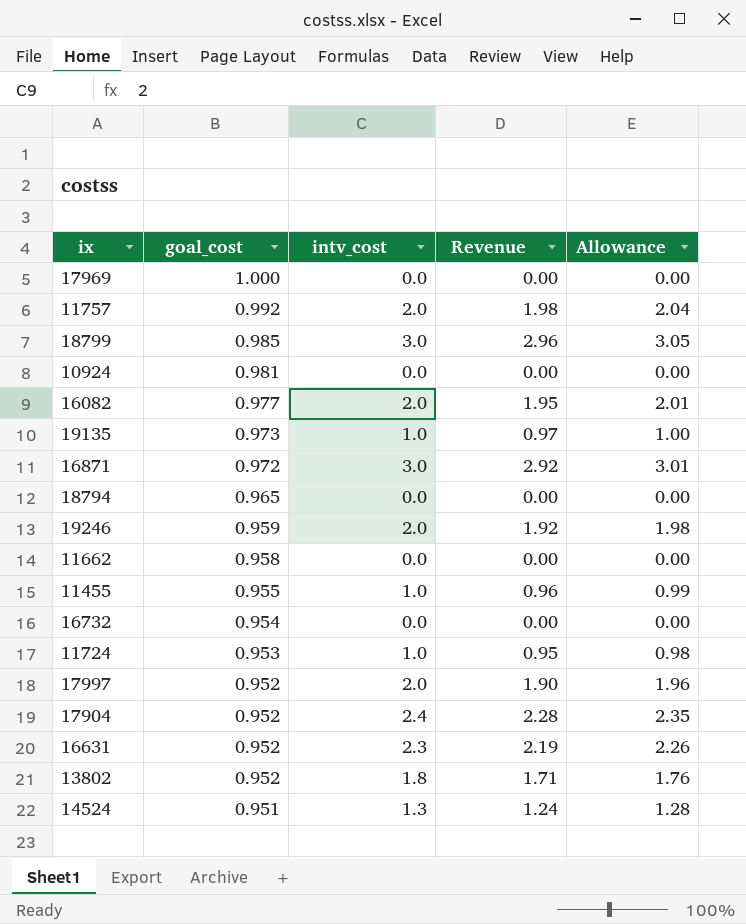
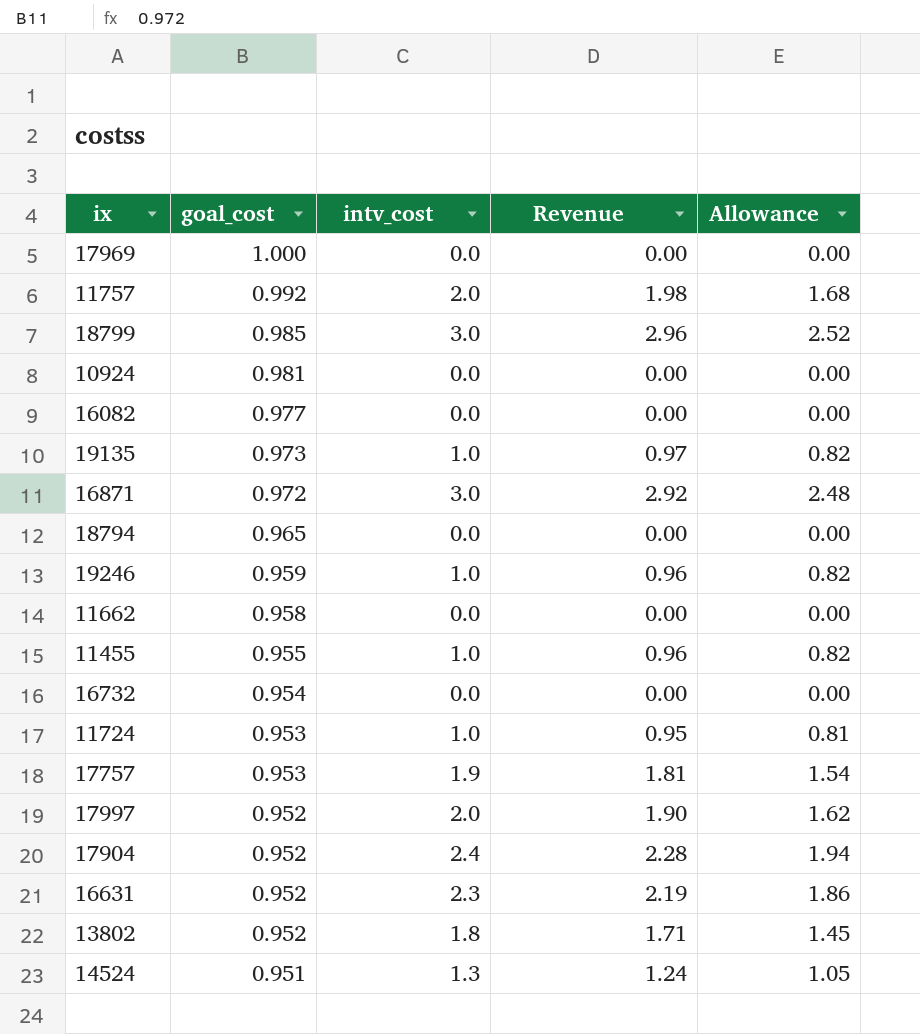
column Allowance | formula: [Revenue] * 1.03 -> [Revenue] * 0.85
16082 | intv_cost: 2.0 -> 0.0
16082 | Revenue: 1.95 -> 0.00
19246 | intv_cost: 2.0 -> 1.0
19246 | Revenue: 1.92 -> 0.96
row 17757: none -> 0.953 | 1.9 | 1.81 | 1.54

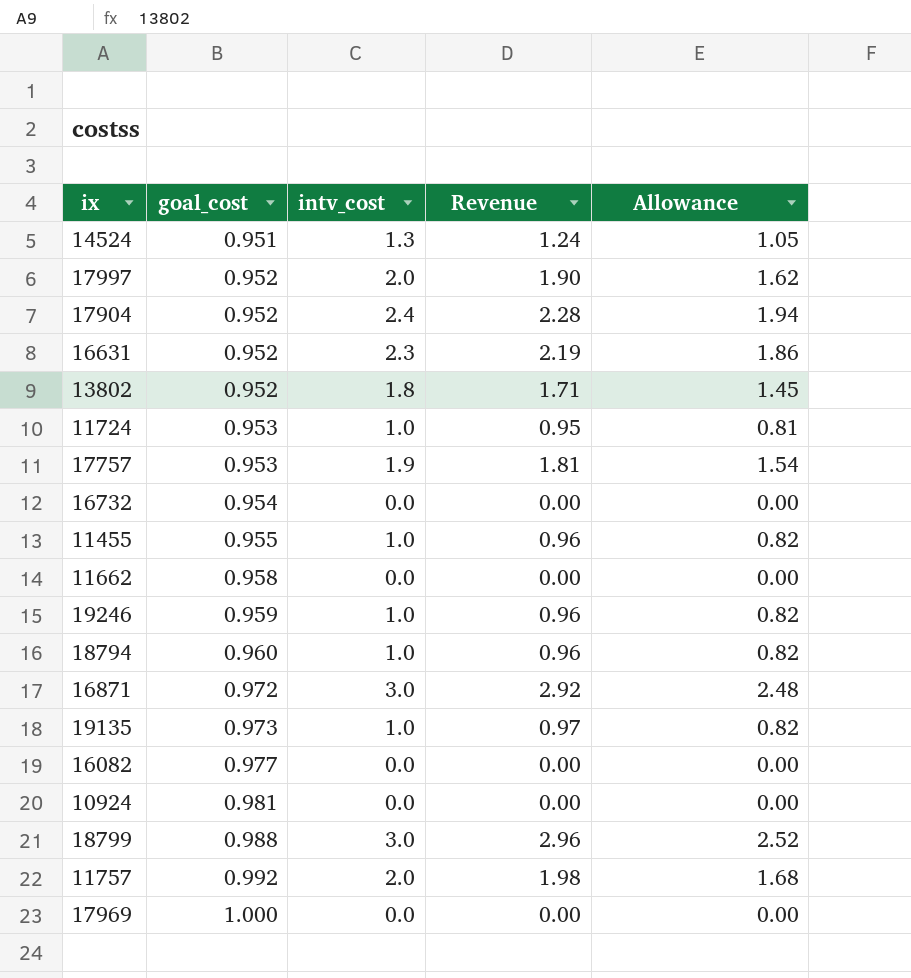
row order: goal_cost descending -> goal_cost ascending
18794 | goal_cost: 0.965 -> 0.960
18794 | intv_cost: 0.0 -> 1.0
18794 | Revenue: 0.00 -> 0.96
18794 | Allowance: 0.00 -> 0.82
18799 | goal_cost: 0.985 -> 0.988

